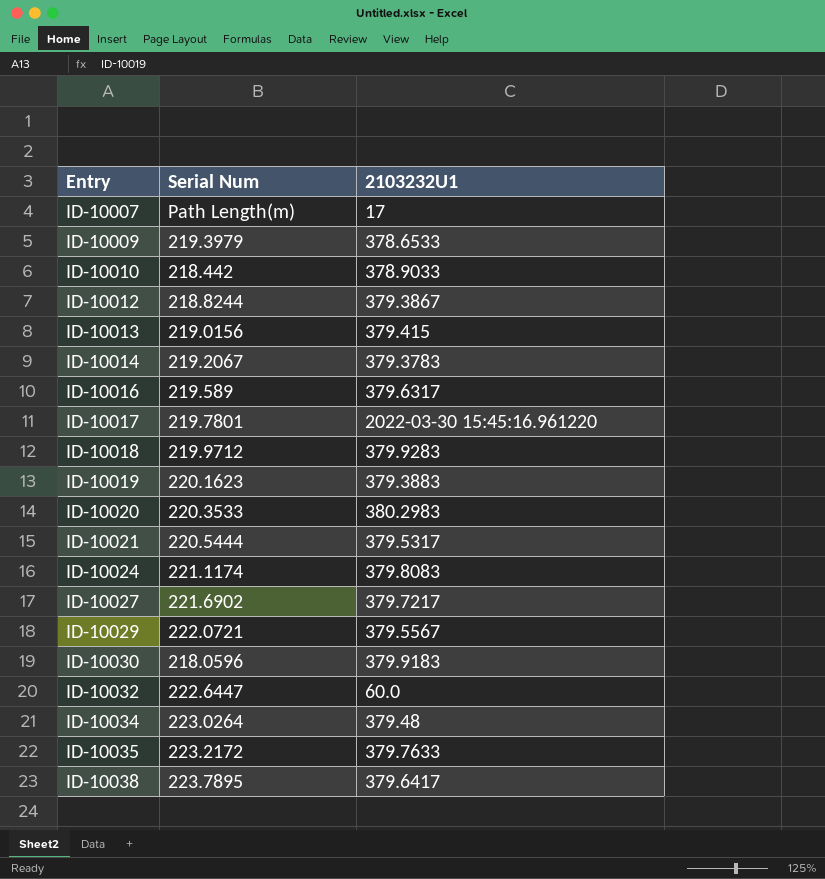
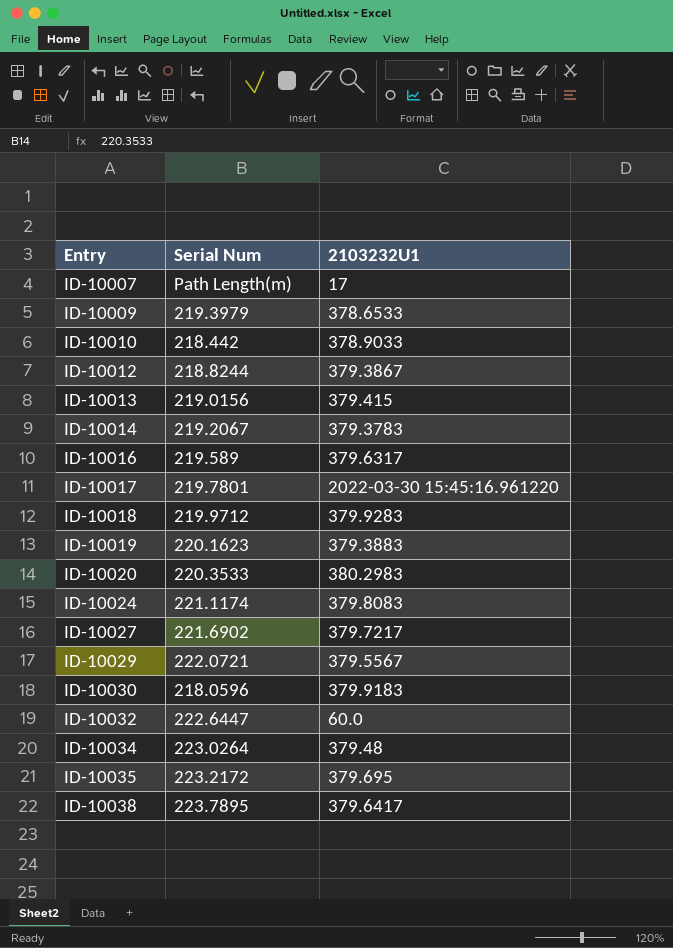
row ID-10021: 220.5444 | 379.5317 -> none
ID-10035 | 2103232U1: 379.7633 -> 379.695

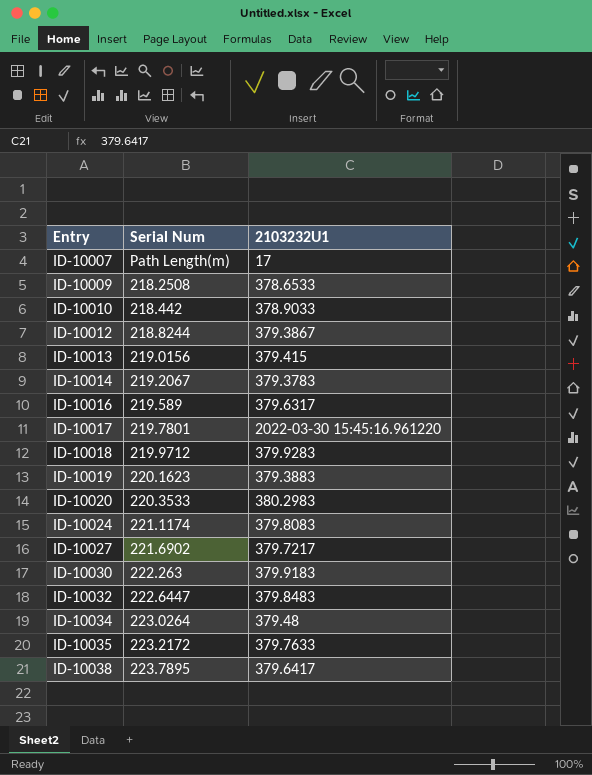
row ID-10029: 222.0721 | 379.5567 -> none
ID-10009 | Serial Num: 219.3979 -> 218.2508
ID-10030 | Serial Num: 218.0596 -> 222.263
ID-10032 | 2103232U1: 60.0 -> 379.8483
ID-10035 | 2103232U1: 379.695 -> 379.7633

